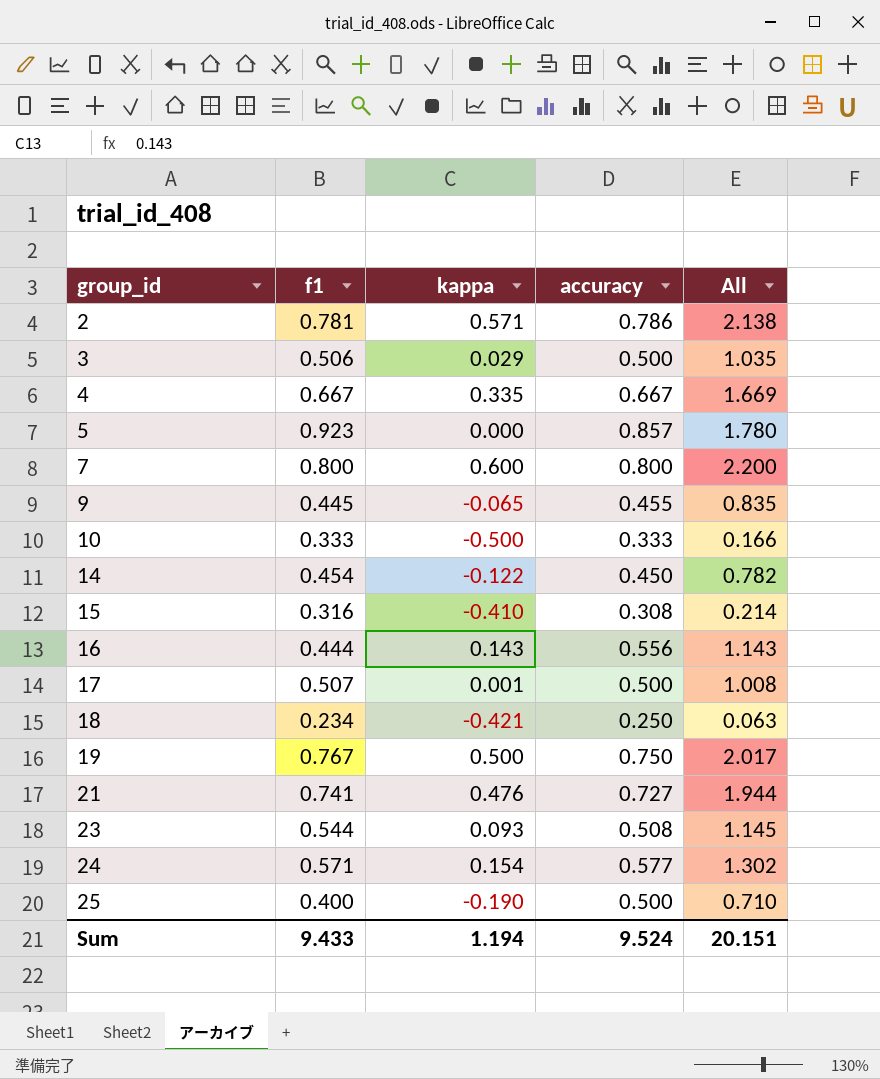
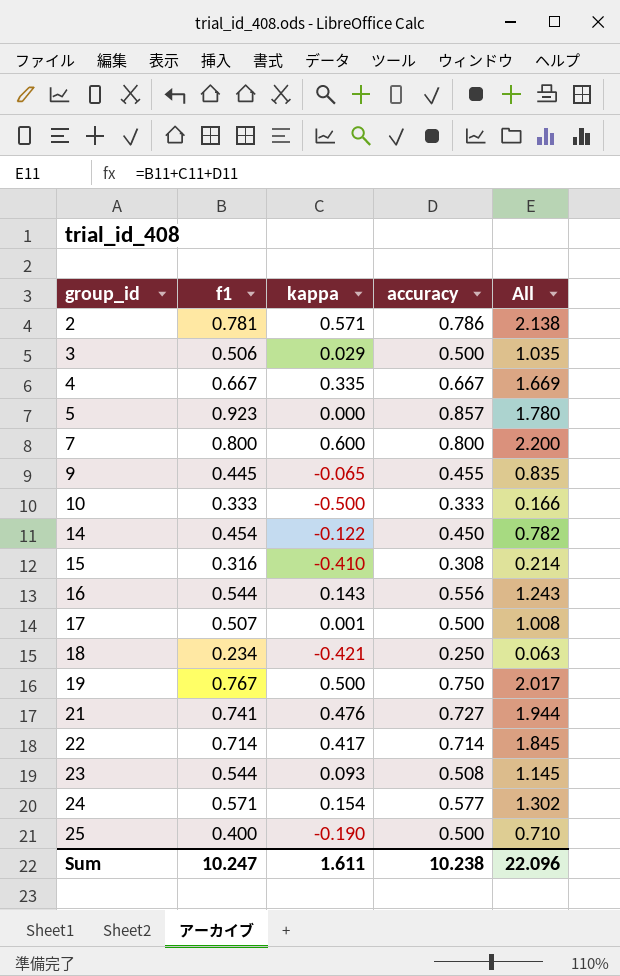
16 | f1: 0.444 -> 0.544
16 | All: 1.143 -> 1.243
row 22: none -> 0.714 | 0.417 | 0.714 | 1.845
Sum | f1: 9.433 -> 10.247
Sum | kappa: 1.194 -> 1.611
Sum | accuracy: 9.524 -> 10.238
Sum | All: 20.151 -> 22.096

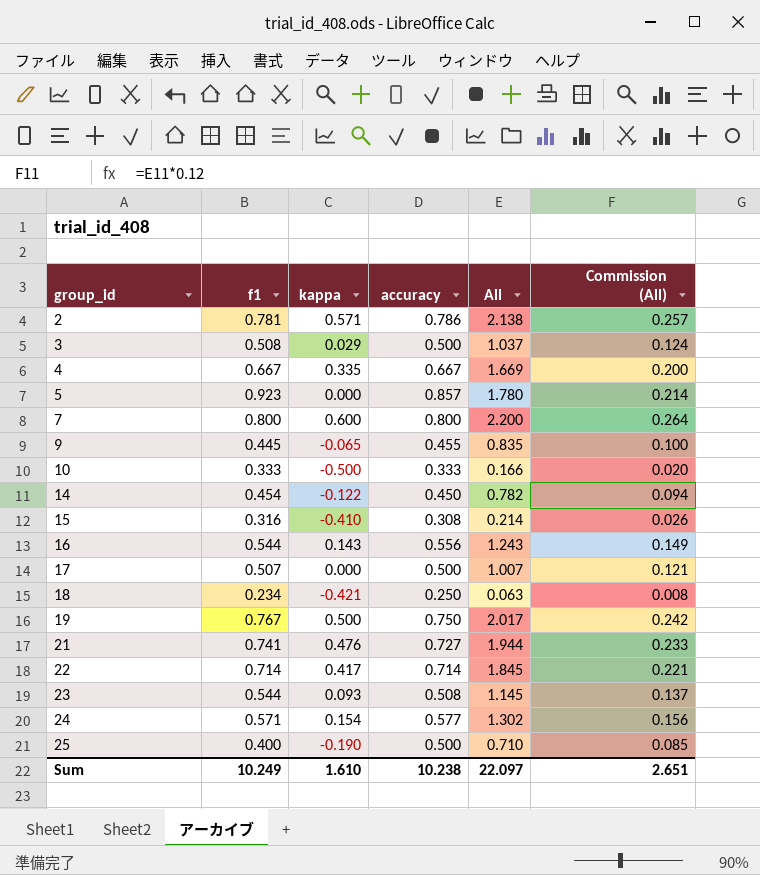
column Commission (All) | formula: none -> [All] * 0.12
3 | f1: 0.506 -> 0.508
3 | All: 1.035 -> 1.037
17 | kappa: 0.001 -> 0.000
17 | All: 1.008 -> 1.007
Sum | f1: 10.247 -> 10.249
Sum | kappa: 1.611 -> 1.610
Sum | All: 22.096 -> 22.097

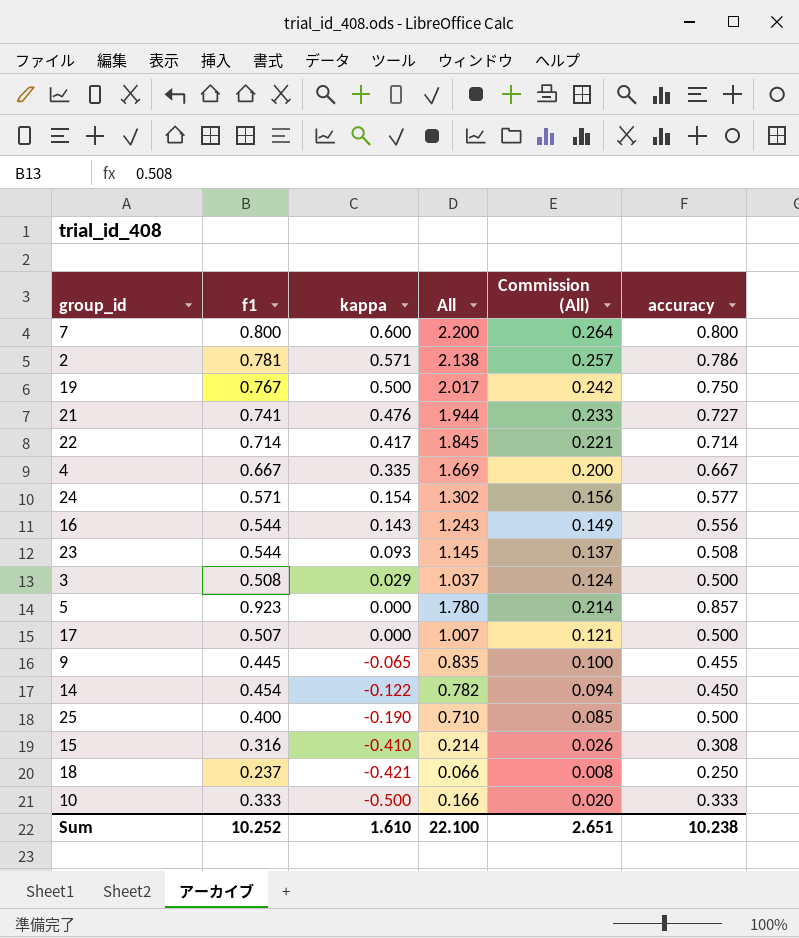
row order: group_id ascending -> kappa descending
column accuracy | position: 4 -> 6
18 | f1: 0.234 -> 0.237
18 | All: 0.063 -> 0.066
Sum | f1: 10.249 -> 10.252
Sum | All: 22.097 -> 22.100

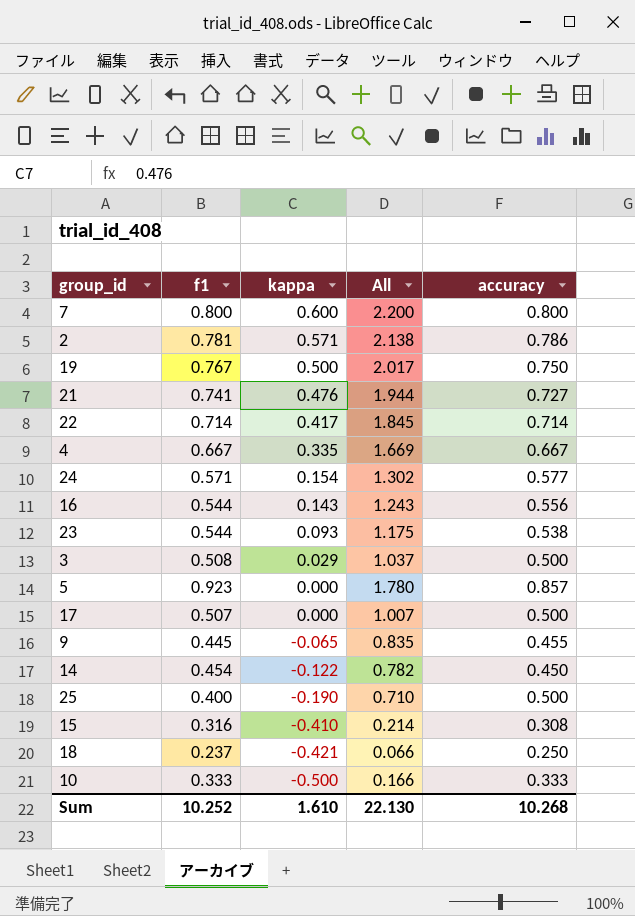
column Commission (All) | formula: [All] * 0.12 -> none
23 | All: 1.145 -> 1.175
23 | accuracy: 0.508 -> 0.538
Sum | All: 22.100 -> 22.130
Sum | accuracy: 10.238 -> 10.268

